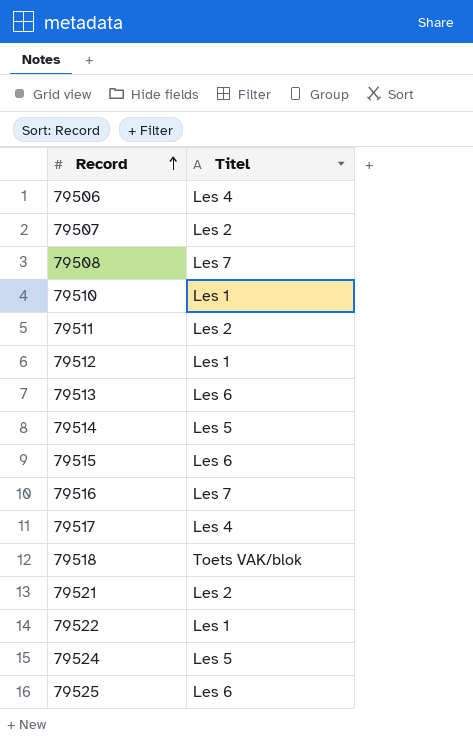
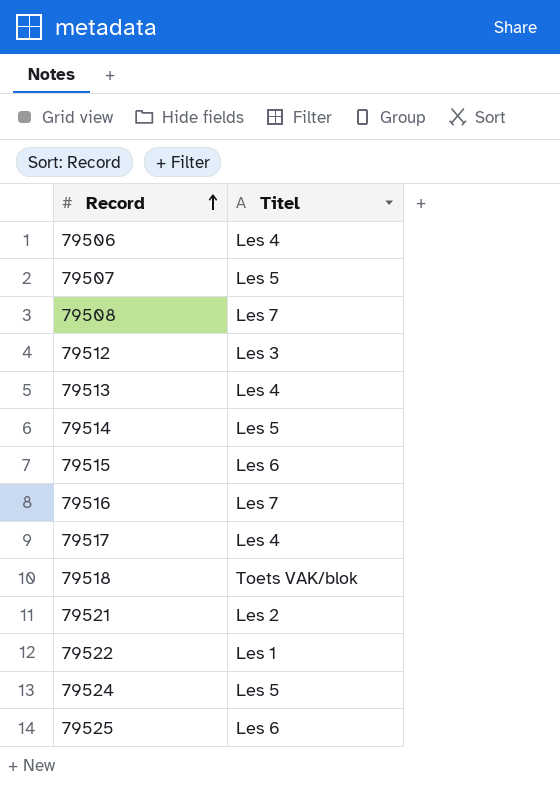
row 79510: Les 1 -> none
row 79511: Les 2 -> none
79507 | Titel: Les 2 -> Les 5
79512 | Titel: Les 1 -> Les 3
79513 | Titel: Les 6 -> Les 4

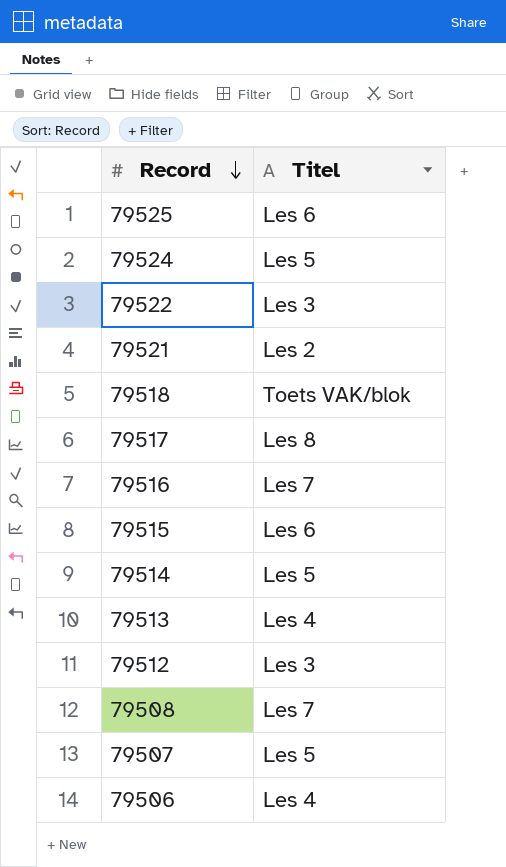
row order: Record ascending -> Record descending
79522 | Titel: Les 1 -> Les 3
79517 | Titel: Les 4 -> Les 8

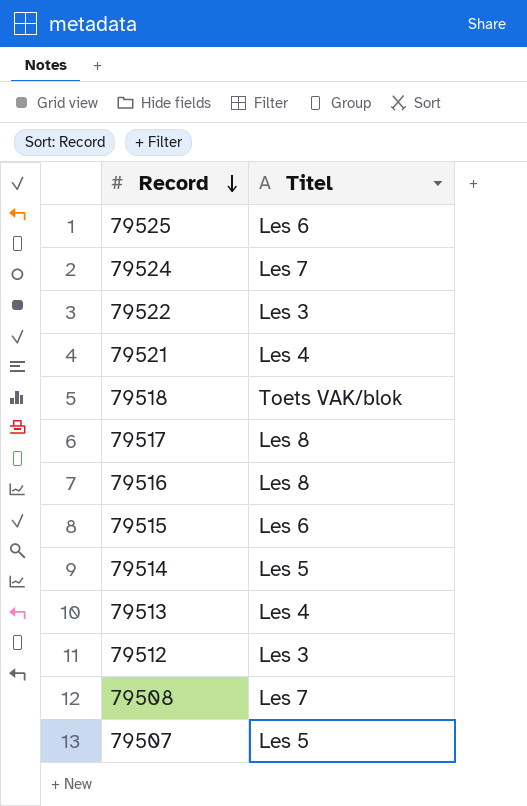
row 79506: Les 4 -> none
79524 | Titel: Les 5 -> Les 7
79521 | Titel: Les 2 -> Les 4
79516 | Titel: Les 7 -> Les 8

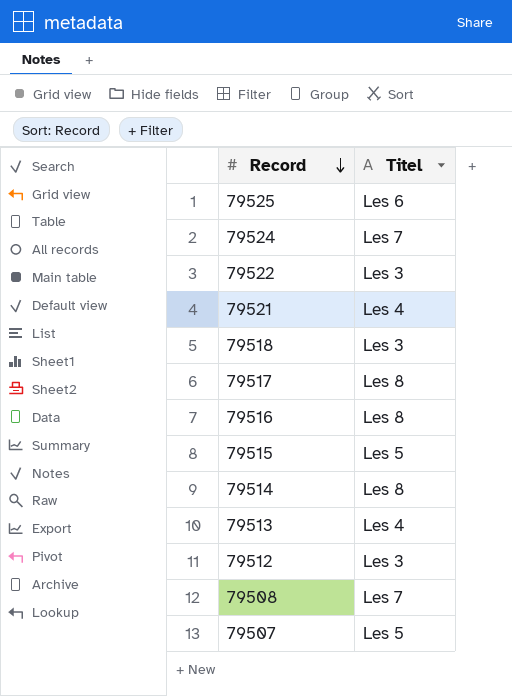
79518 | Titel: Toets VAK/blok -> Les 3
79515 | Titel: Les 6 -> Les 5
79514 | Titel: Les 5 -> Les 8

